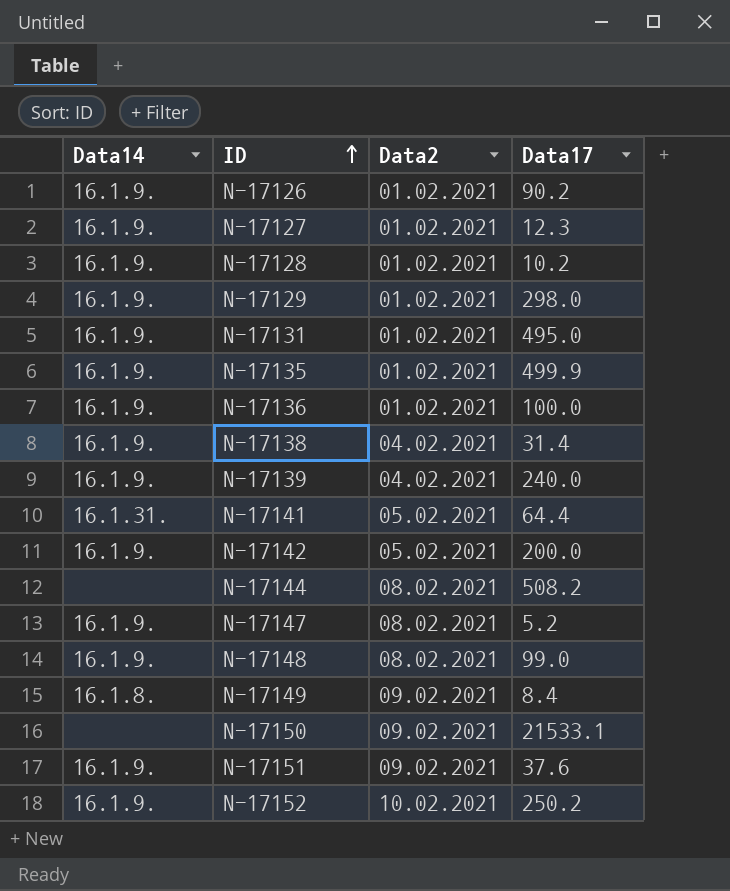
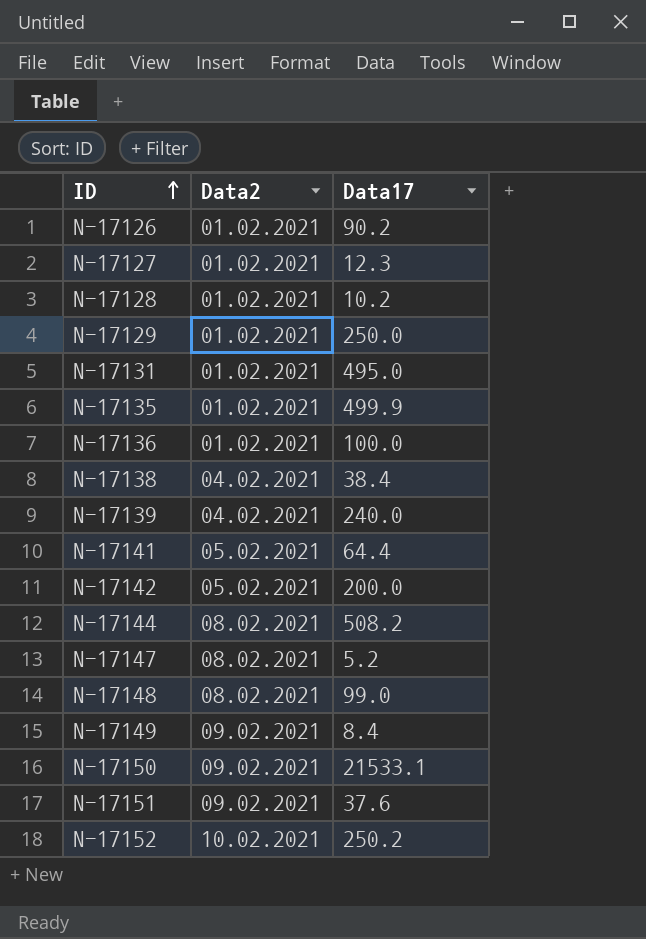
column Data14 | position: 1 -> none
N-17129 | Data17: 298.0 -> 250.0
N-17138 | Data17: 31.4 -> 38.4

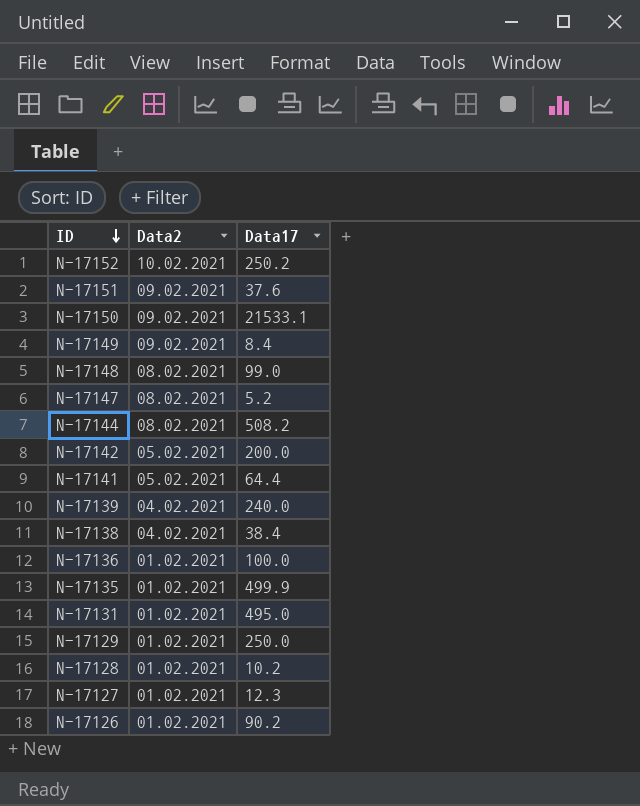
row order: ID ascending -> ID descending

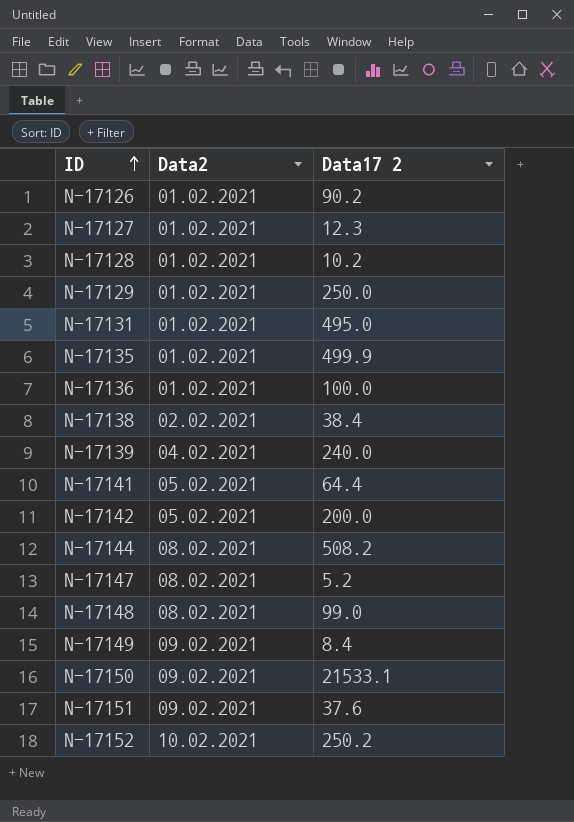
row order: ID descending -> ID ascending
column name: Data17 -> Data17 2
N-17138 | Data2: 04.02.2021 -> 02.02.2021

